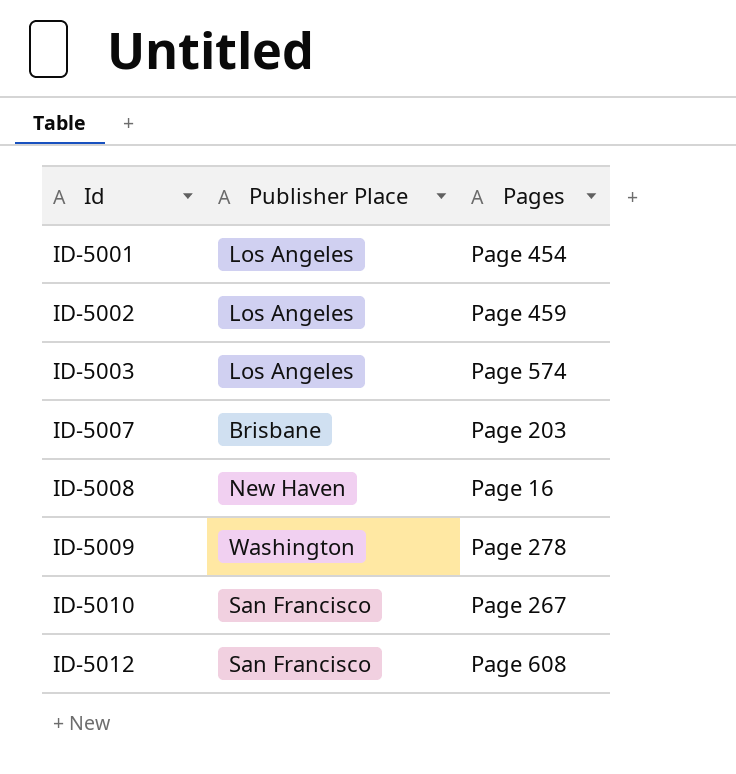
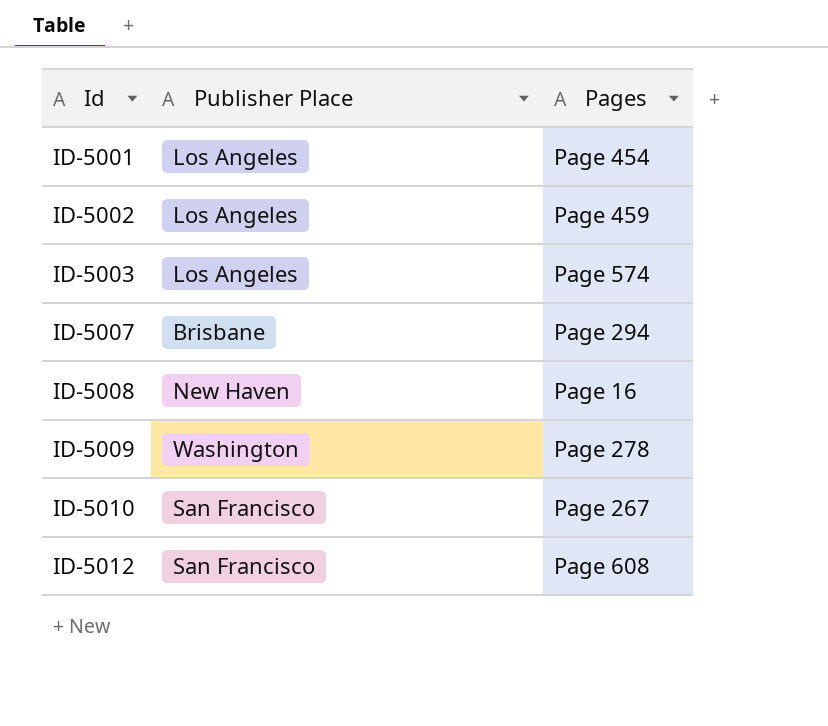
ID-5007 | Pages: Page 203 -> Page 294

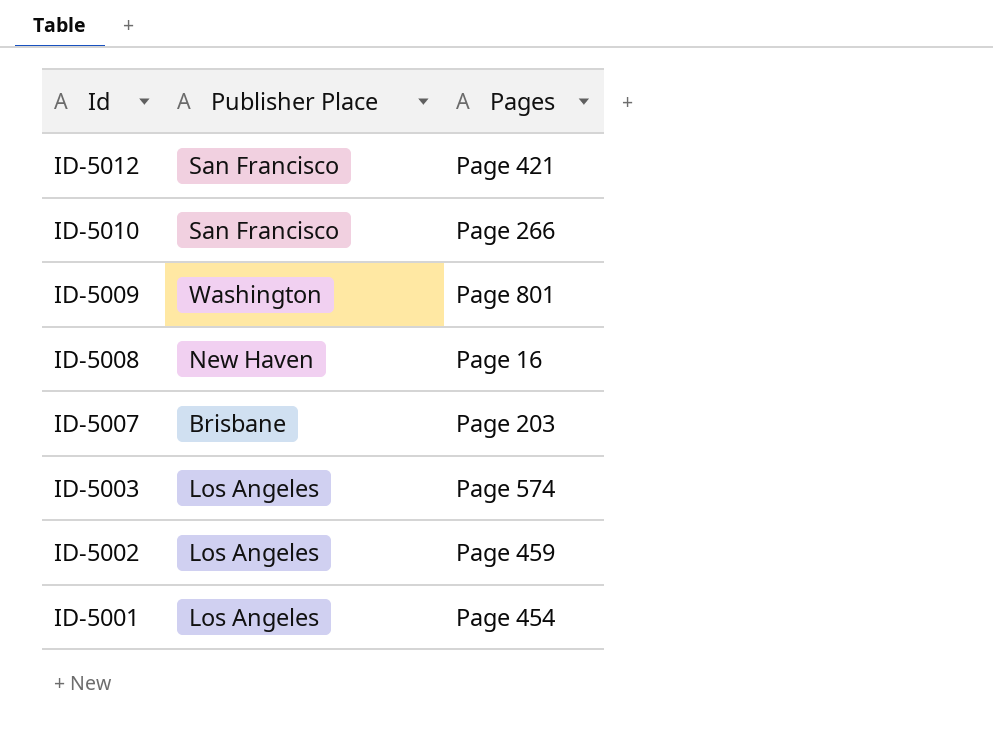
row order: Id ascending -> Id descending
ID-5012 | Pages: Page 608 -> Page 421
ID-5010 | Pages: Page 267 -> Page 266
ID-5009 | Pages: Page 278 -> Page 801
ID-5007 | Pages: Page 294 -> Page 203

